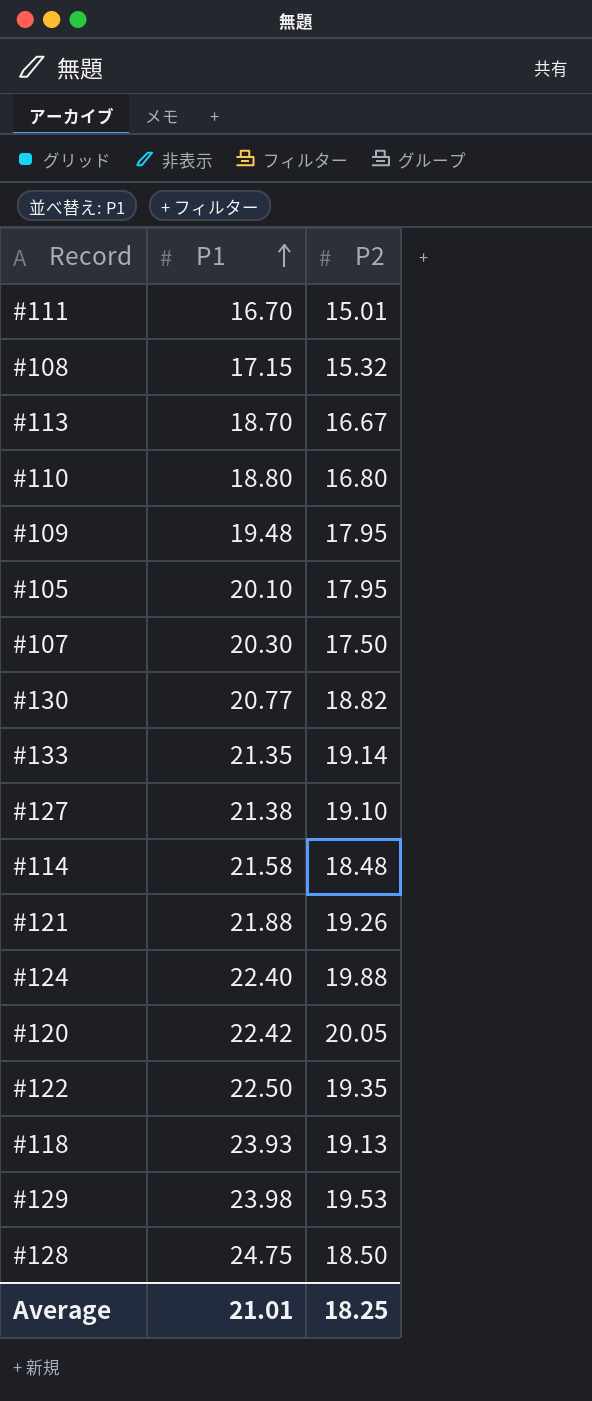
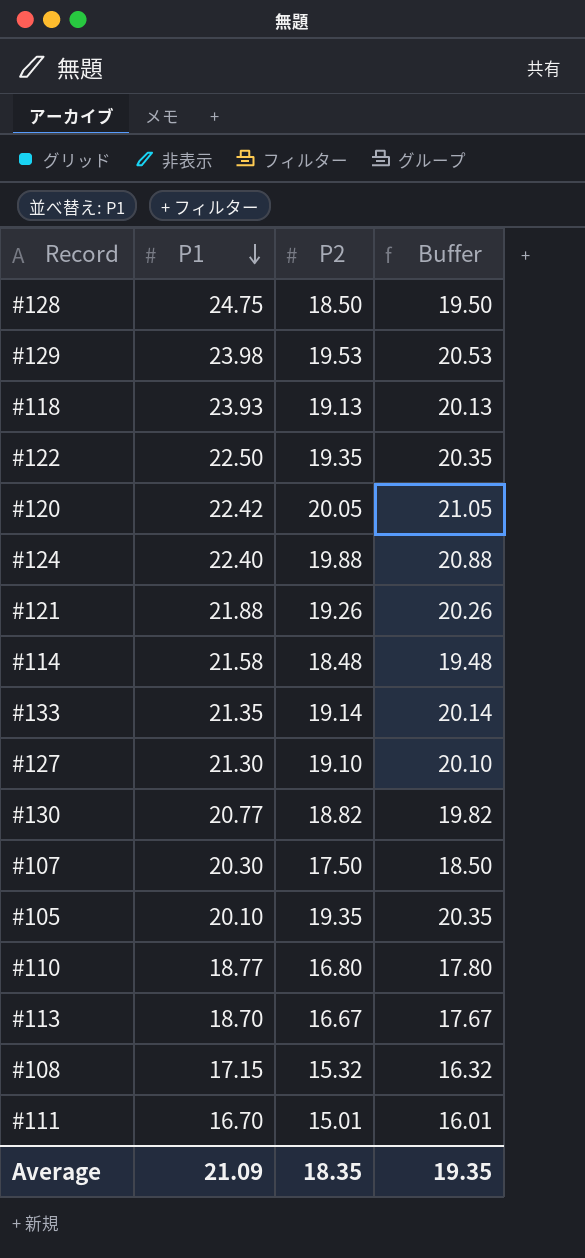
row order: P1 ascending -> P1 descending
column Buffer | formula: none -> [P2] + 1
row #109: 19.48 | 17.95 -> none
#127 | P1: 21.38 -> 21.30
#105 | P2: 17.95 -> 19.35
#110 | P1: 18.80 -> 18.77
Average | P1: 21.01 -> 21.09
Average | P2: 18.25 -> 18.35

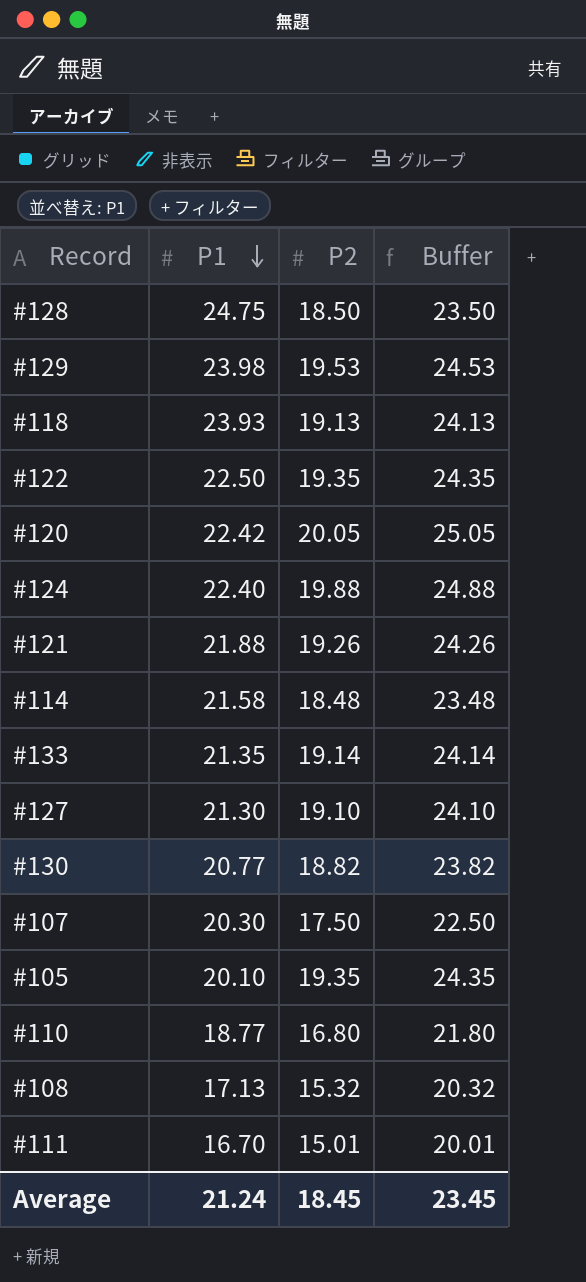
column Buffer | formula: [P2] + 1 -> [P2] + 5
row #113: 18.70 | 16.67 | 17.67 -> none
#108 | P1: 17.15 -> 17.13
Average | P1: 21.09 -> 21.24
Average | P2: 18.35 -> 18.45
Average | Buffer: 19.35 -> 23.45

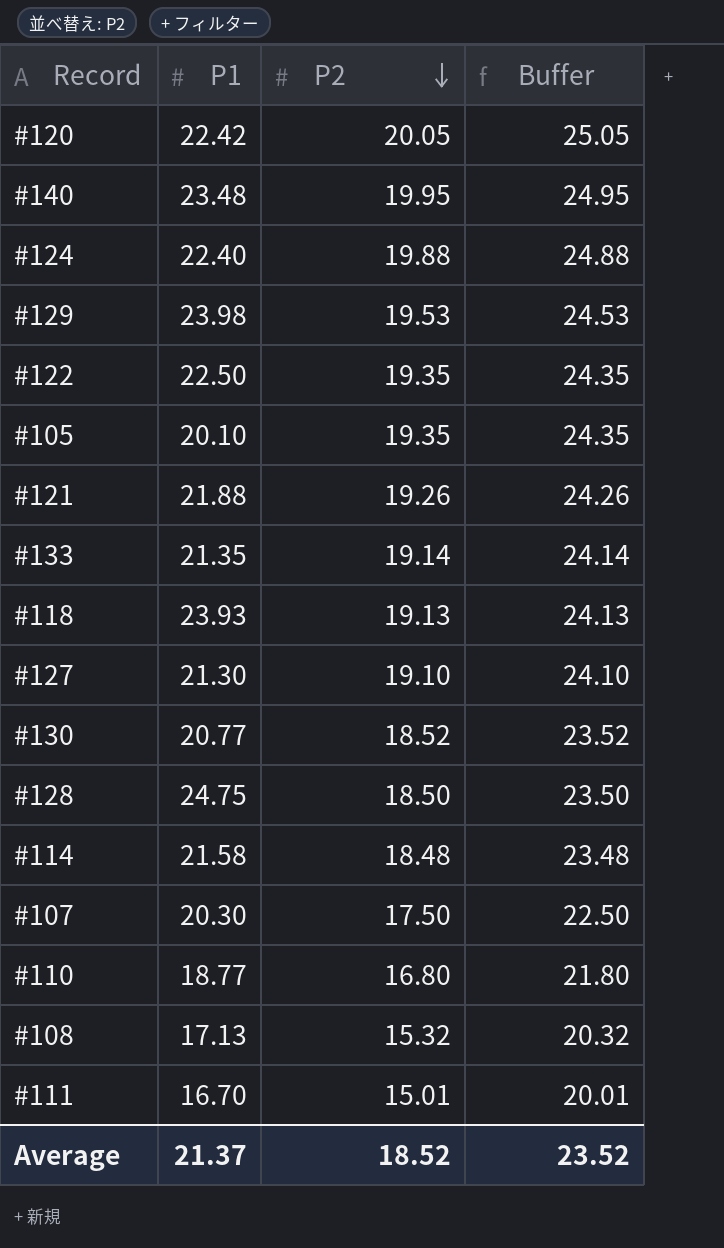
row order: P1 descending -> P2 descending
row #140: none -> 23.48 | 19.95 | 24.95
#130 | P2: 18.82 -> 18.52
#130 | Buffer: 23.82 -> 23.52
Average | P1: 21.24 -> 21.37
Average | P2: 18.45 -> 18.52
Average | Buffer: 23.45 -> 23.52

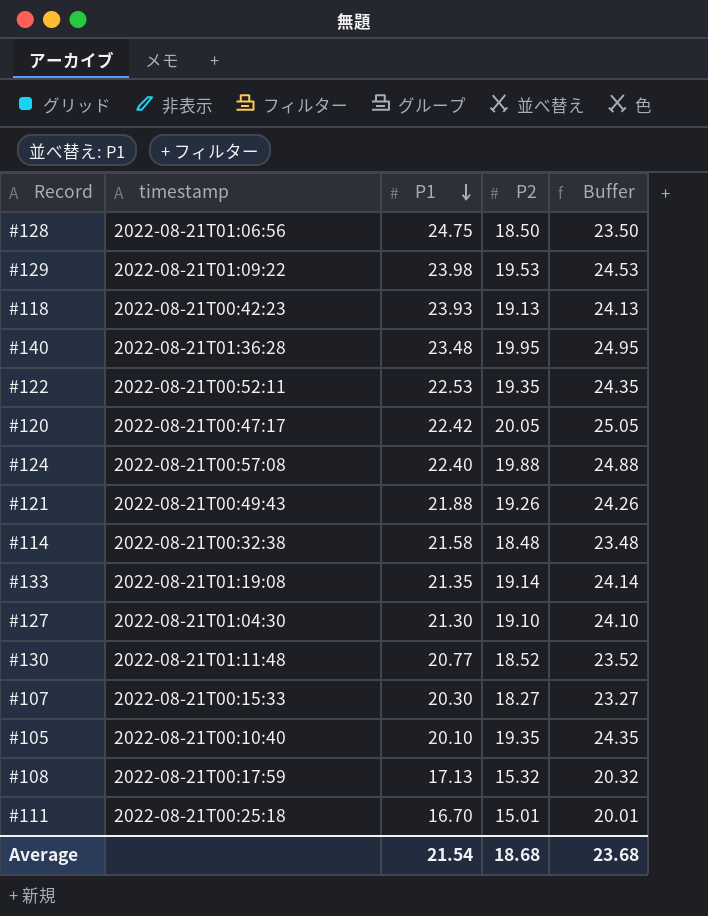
row order: P2 descending -> P1 descending
column timestamp | position: none -> 2
row #110: 18.77 | 16.80 | 21.80 -> none
#122 | P1: 22.50 -> 22.53
#107 | P2: 17.50 -> 18.27
#107 | Buffer: 22.50 -> 23.27
Average | P1: 21.37 -> 21.54
Average | P2: 18.52 -> 18.68
Average | Buffer: 23.52 -> 23.68

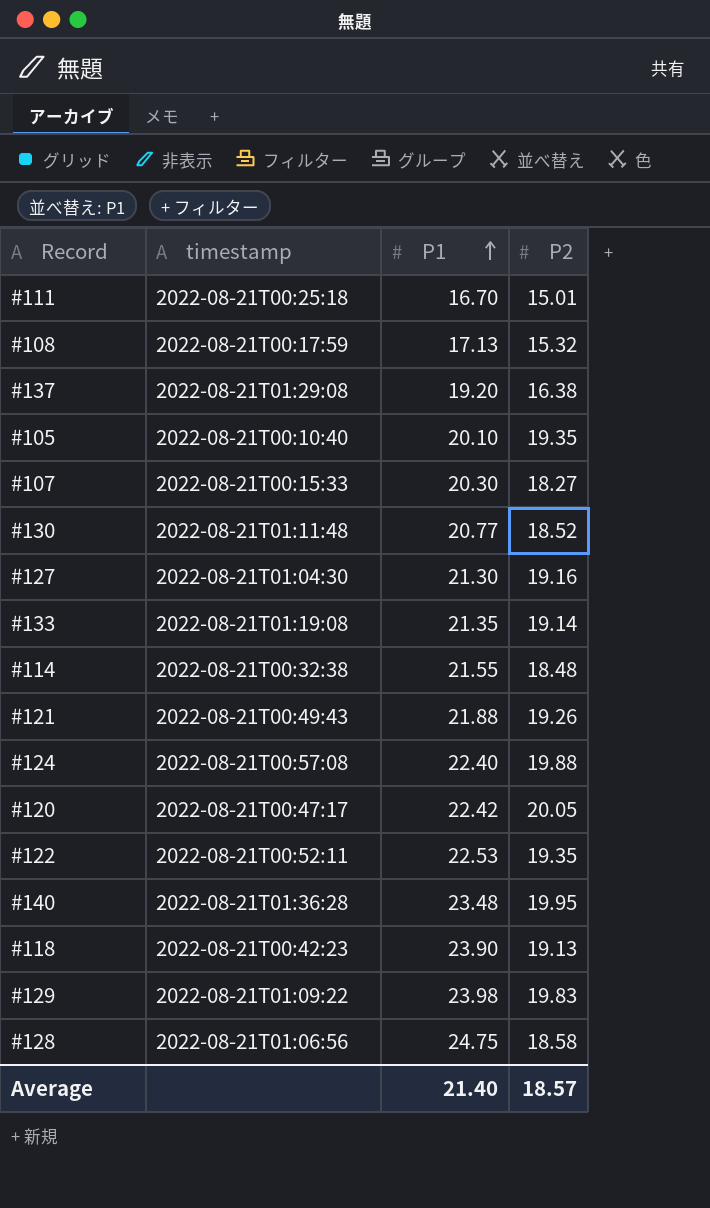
row order: P1 descending -> P1 ascending
column Buffer | formula: [P2] + 5 -> none
row #137: none -> 2022-08-21T01:29:08 | 19.20 | 16.38
#127 | P2: 19.10 -> 19.16
#114 | P1: 21.58 -> 21.55
#118 | P1: 23.93 -> 23.90
#129 | P2: 19.53 -> 19.83
#128 | P2: 18.50 -> 18.58
Average | P1: 21.54 -> 21.40
Average | P2: 18.68 -> 18.57

